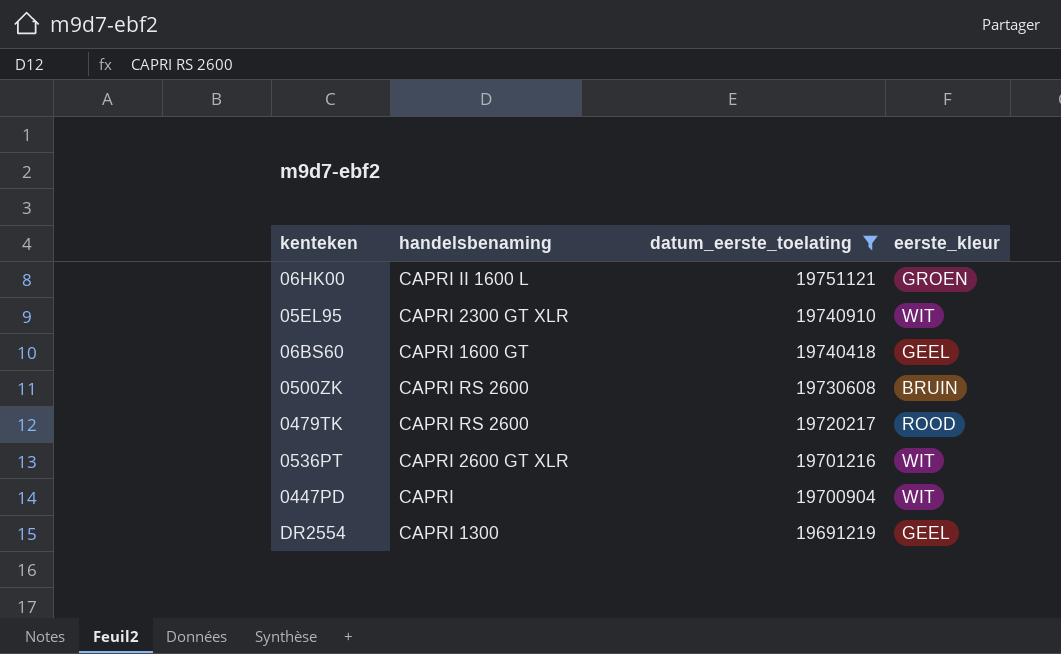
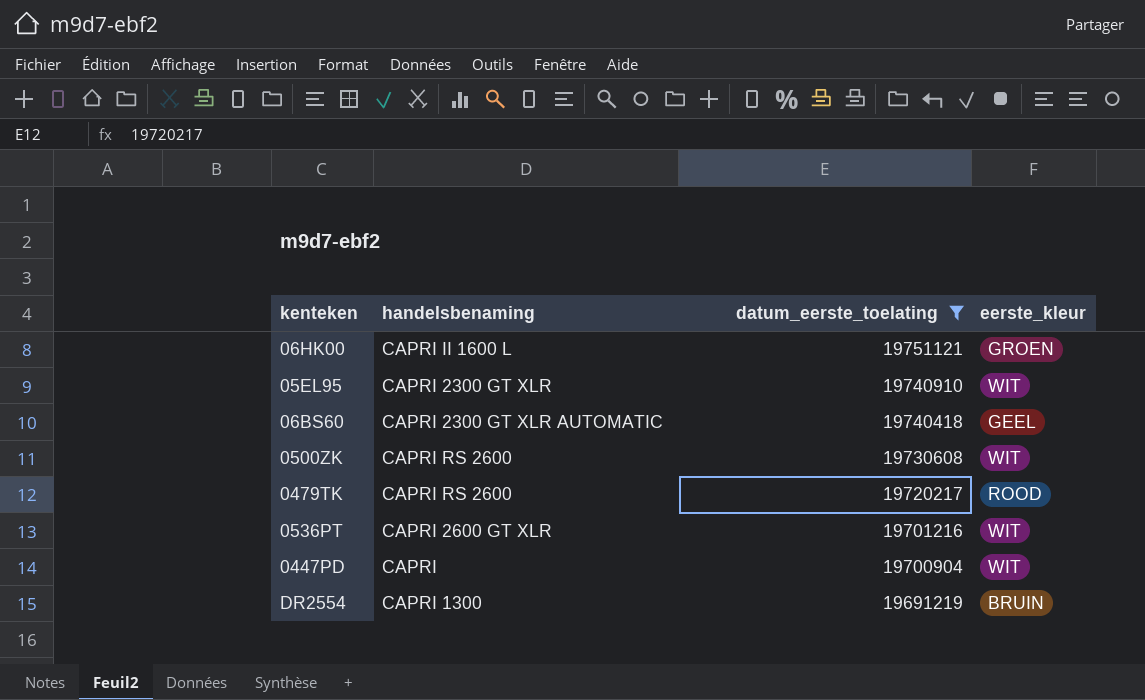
06BS60 | handelsbenaming: CAPRI 1600 GT -> CAPRI 2300 GT XLR AUTOMATIC
0500ZK | eerste_kleur: BRUIN -> WIT
DR2554 | eerste_kleur: GEEL -> BRUIN

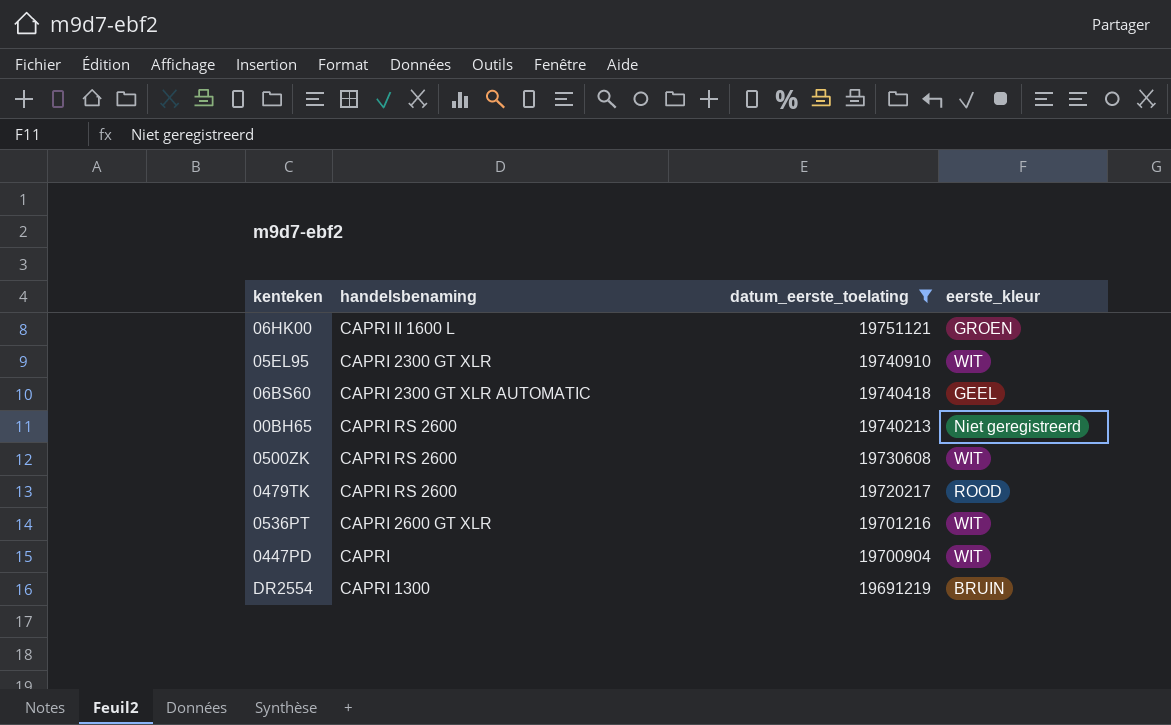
row 00BH65: none -> CAPRI RS 2600 | 19740213 | Niet geregistreerd

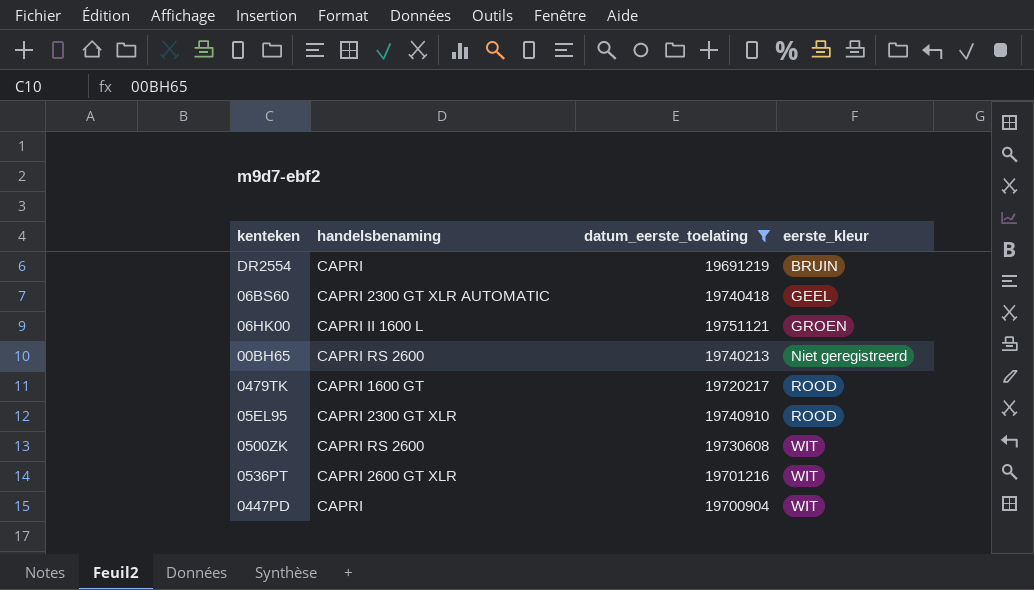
row order: datum_eerste_toelating descending -> eerste_kleur ascending
DR2554 | handelsbenaming: CAPRI 1300 -> CAPRI
0479TK | handelsbenaming: CAPRI RS 2600 -> CAPRI 1600 GT
05EL95 | eerste_kleur: WIT -> ROOD

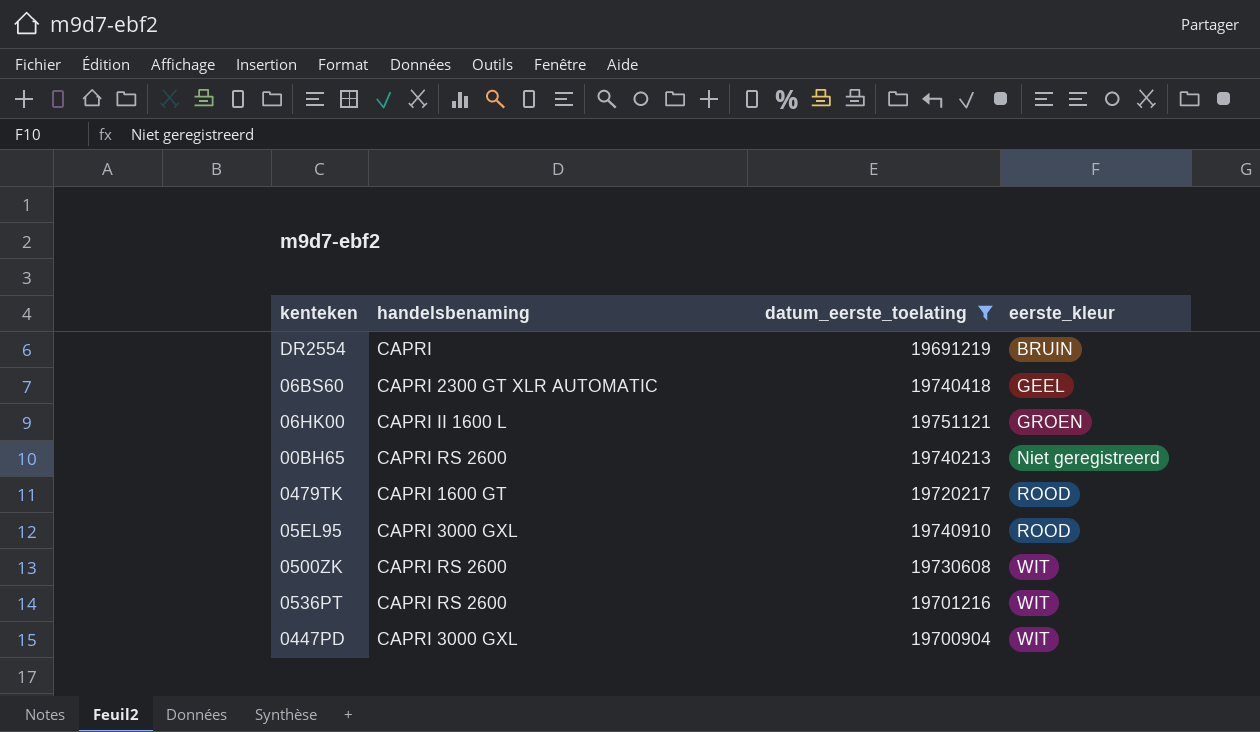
05EL95 | handelsbenaming: CAPRI 2300 GT XLR -> CAPRI 3000 GXL
0536PT | handelsbenaming: CAPRI 2600 GT XLR -> CAPRI RS 2600
0447PD | handelsbenaming: CAPRI -> CAPRI 3000 GXL

